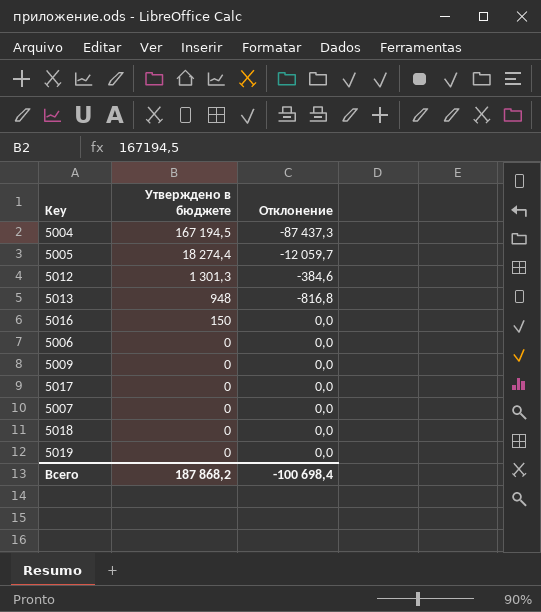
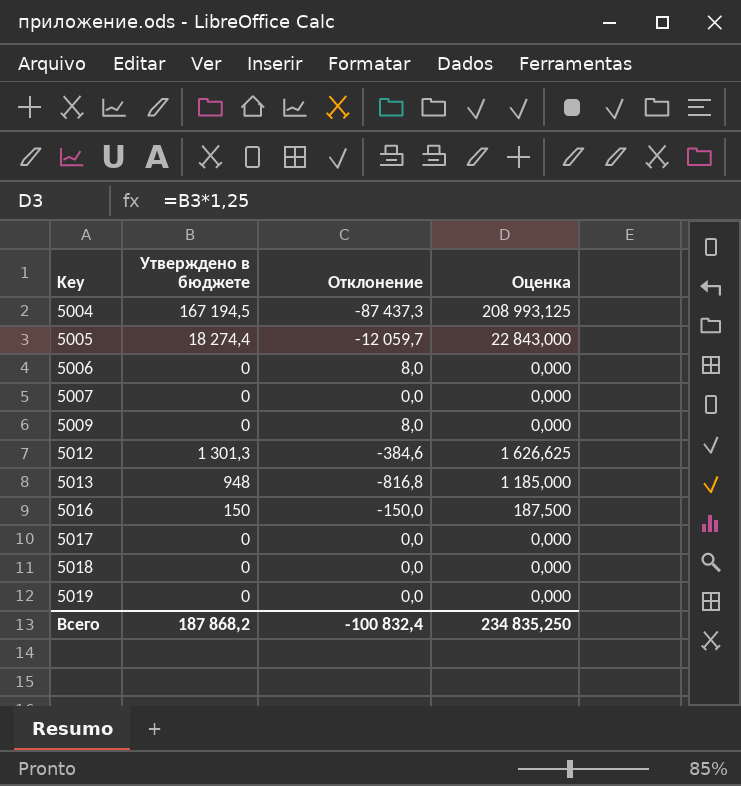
row order: Утверждено в бюджете descending -> Key ascending
column Оценка | formula: none -> [Утверждено в бюджете] * 1,25
5006 | Отклонение: 0,0 -> 8,0
5009 | Отклонение: 0,0 -> 8,0
5016 | Отклонение: 0,0 -> -150,0
Всего | Отклонение: -100 698,4 -> -100 832,4

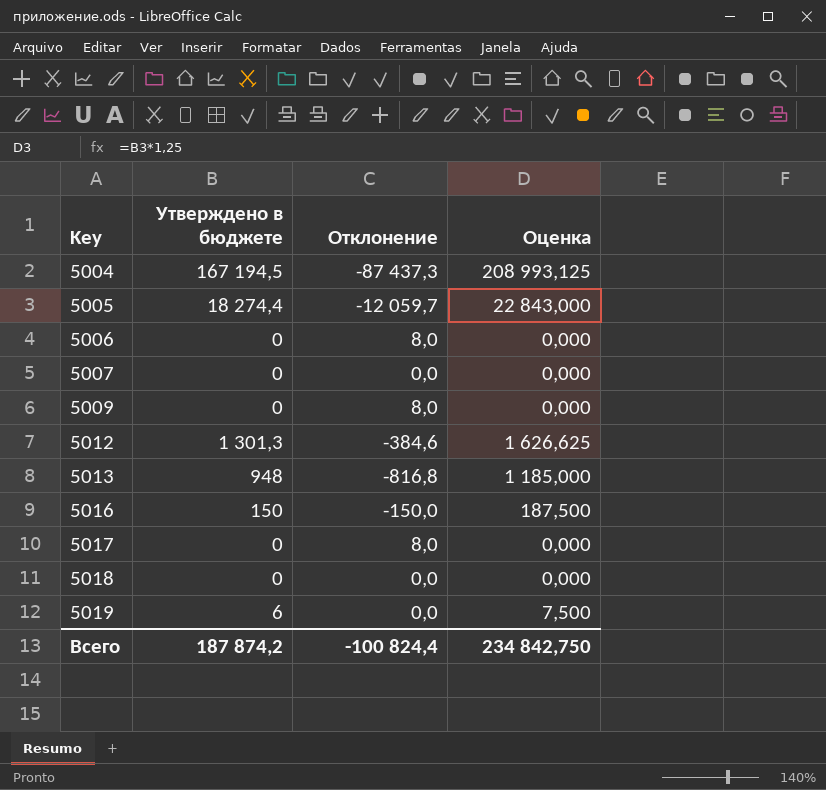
5017 | Отклонение: 0,0 -> 8,0
5019 | Утверждено в бюджете: 0 -> 6
5019 | Оценка: 0,000 -> 7,500
Всего | Утверждено в бюджете: 187 868,2 -> 187 874,2
Всего | Отклонение: -100 832,4 -> -100 824,4
Всего | Оценка: 234 835,250 -> 234 842,750

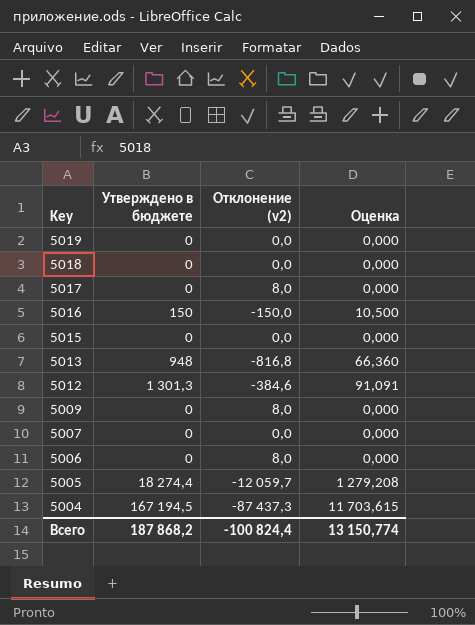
row order: Key ascending -> Key descending
column name: Отклонение -> Отклонение (v2)
column Оценка | formula: [Утверждено в бюджете] * 1,25 -> [Утверждено в бюджете] * 0,07
5019 | Утверждено в бюджете: 6 -> 0
row 5015: none -> 0 | 0,0 | 0,000
Всего | Утверждено в бюджете: 187 874,2 -> 187 868,2
Всего | Оценка: 234 842,750 -> 13 150,774

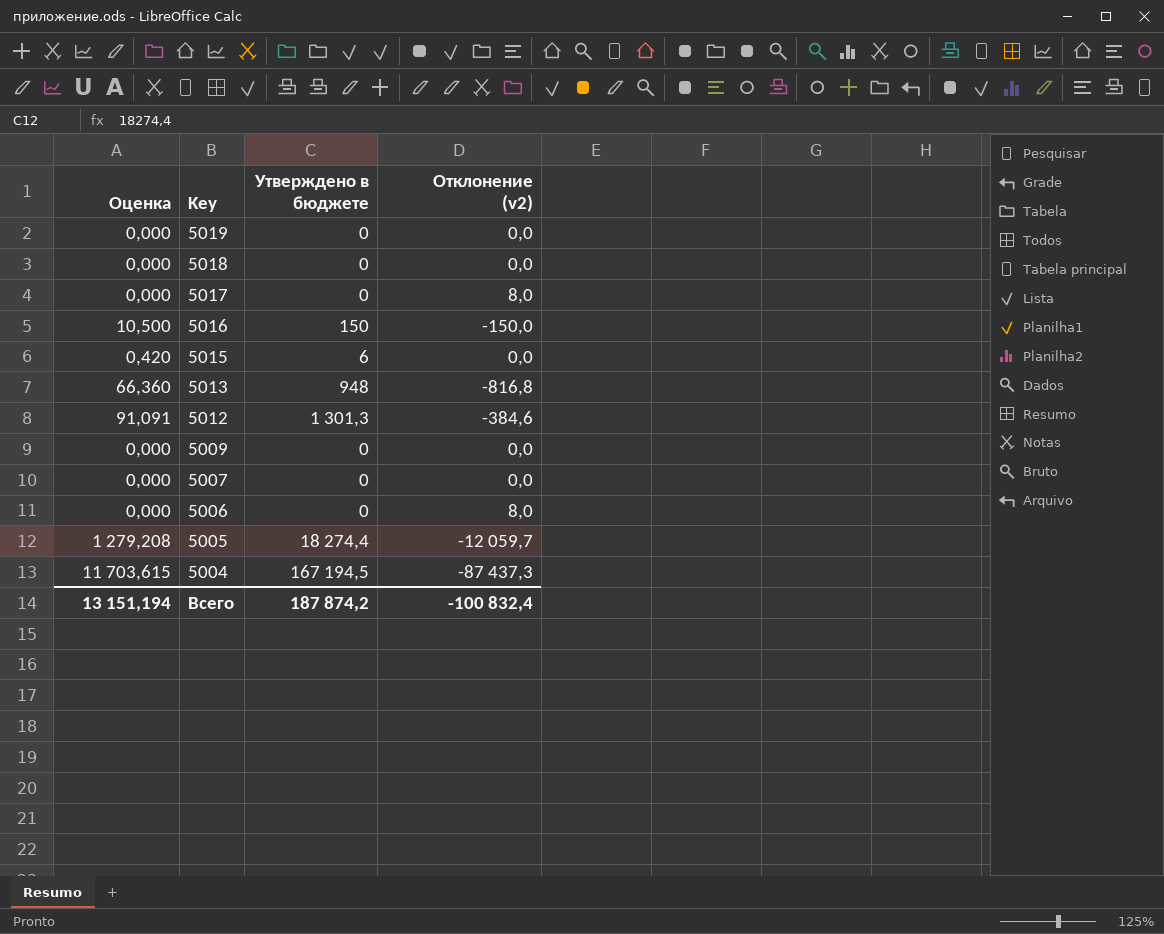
column Оценка | position: 4 -> 1
5015 | Оценка: 0,000 -> 0,420
5015 | Утверждено в бюджете: 0 -> 6
5009 | Отклонение (v2): 8,0 -> 0,0
Всего | Оценка: 13 150,774 -> 13 151,194
Всего | Утверждено в бюджете: 187 868,2 -> 187 874,2
Всего | Отклонение (v2): -100 824,4 -> -100 832,4

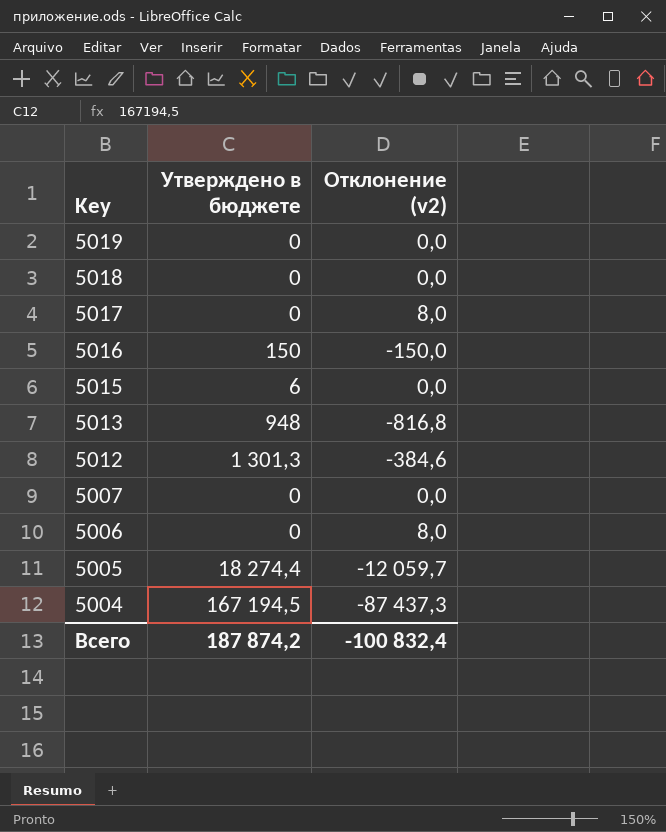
column Оценка | formula: [Утверждено в бюджете] * 0,07 -> none
row 5009: 0,000 | 0 | 0,0 -> none

